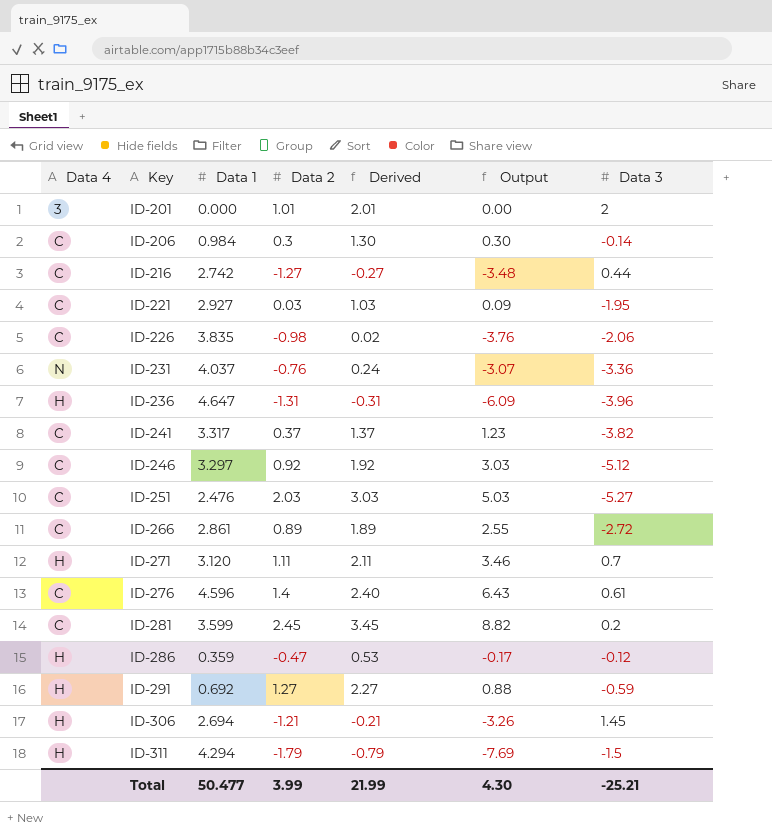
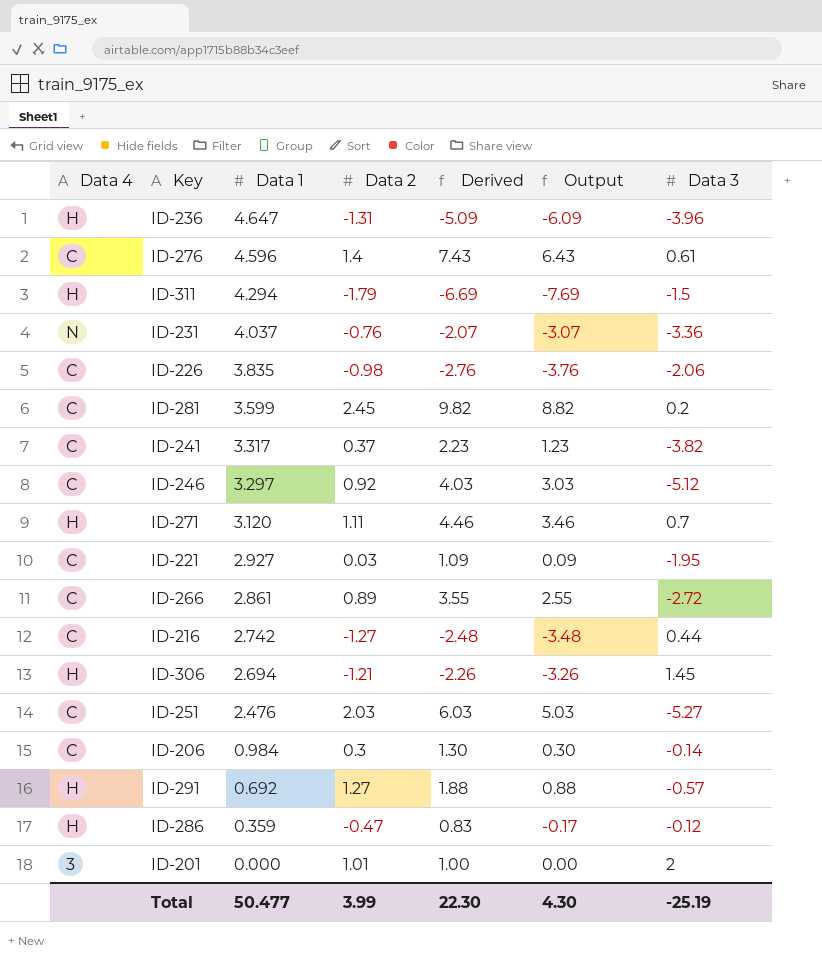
row order: Key ascending -> Data 1 descending
column Derived | formula: [Data 2] + 1 -> [Output] + 1
ID-291 | Data 3: -0.59 -> -0.57
Total | Derived: 21.99 -> 22.30
Total | Data 3: -25.21 -> -25.19

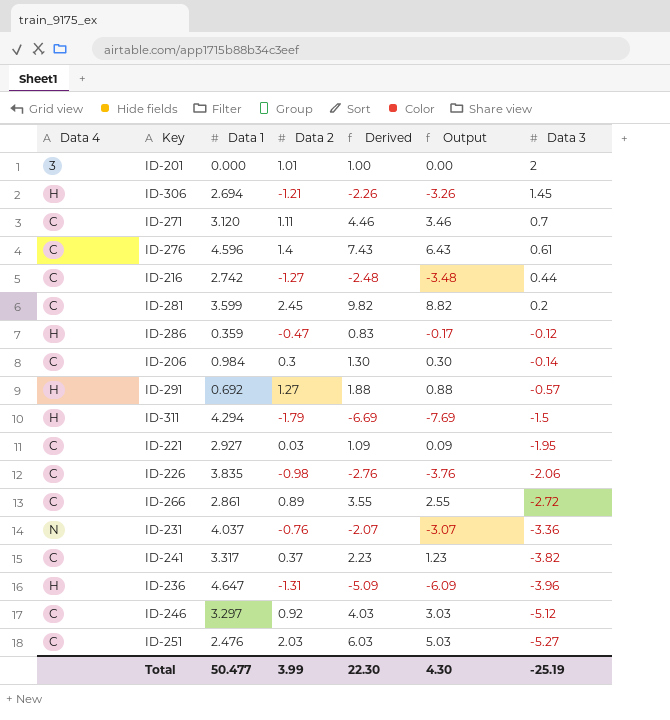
row order: Data 1 descending -> Data 3 descending
ID-271 | Data 4: H -> C

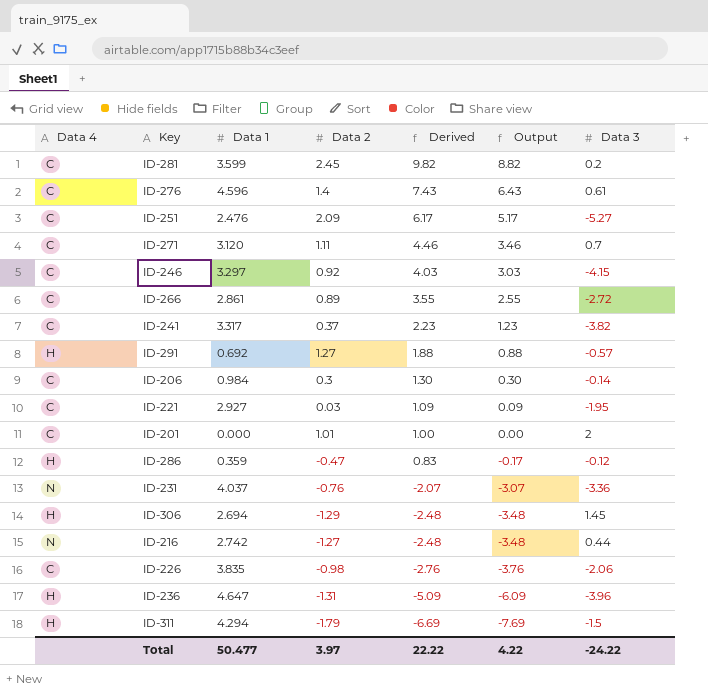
row order: Data 3 descending -> Derived descending
ID-251 | Data 2: 2.03 -> 2.09
ID-251 | Derived: 6.03 -> 6.17
ID-251 | Output: 5.03 -> 5.17
ID-246 | Data 3: -5.12 -> -4.15
ID-201 | Data 4: 3 -> C
ID-306 | Data 2: -1.21 -> -1.29
ID-306 | Derived: -2.26 -> -2.48
ID-306 | Output: -3.26 -> -3.48
ID-216 | Data 4: C -> N
Total | Data 2: 3.99 -> 3.97
Total | Derived: 22.30 -> 22.22
Total | Output: 4.30 -> 4.22
Total | Data 3: -25.19 -> -24.22

